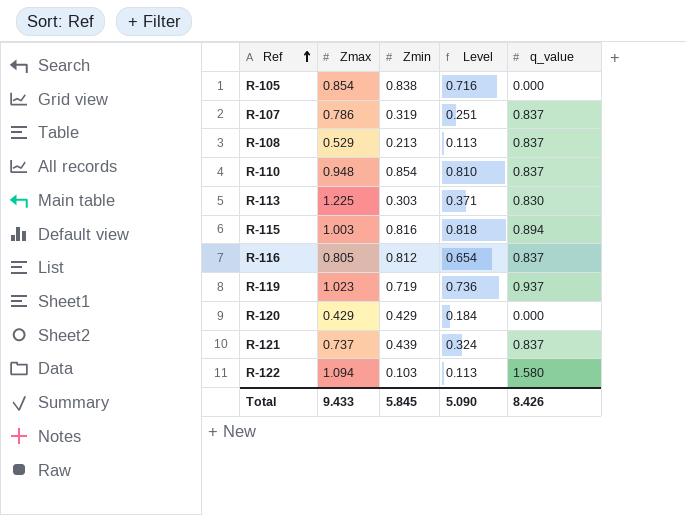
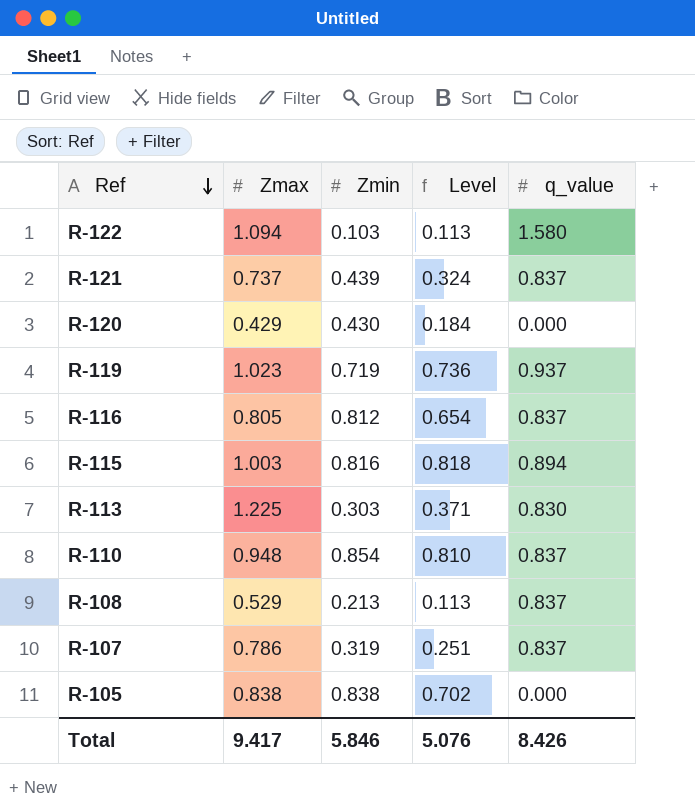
row order: Ref ascending -> Ref descending
R-120 | Zmin: 0.429 -> 0.430
R-105 | Zmax: 0.854 -> 0.838
R-105 | Level: 0.716 -> 0.702
Total | Zmax: 9.433 -> 9.417
Total | Zmin: 5.845 -> 5.846
Total | Level: 5.090 -> 5.076

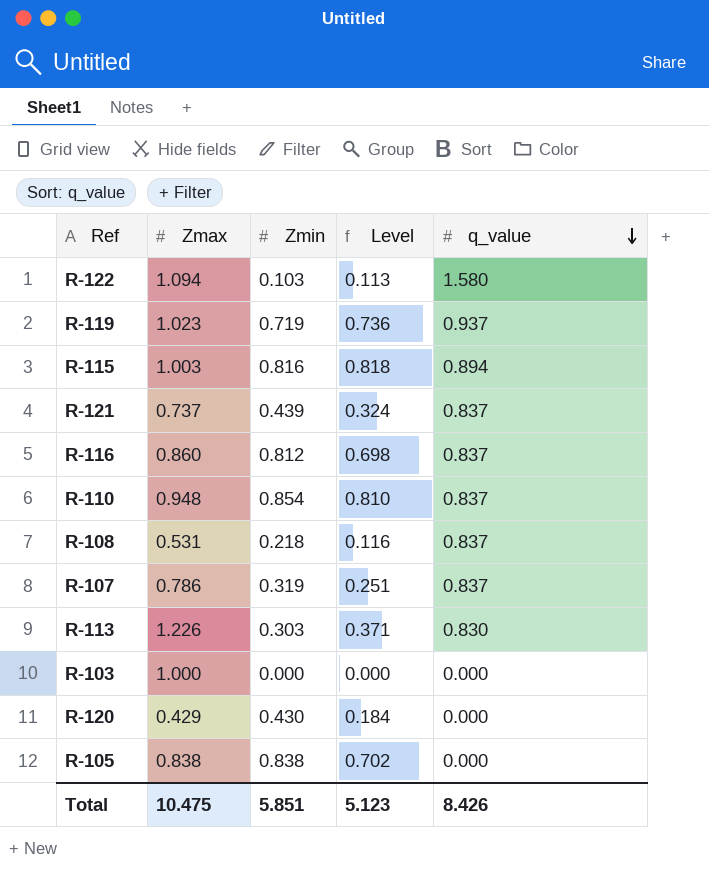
row order: Ref descending -> q_value descending
R-116 | Zmax: 0.805 -> 0.860
R-116 | Level: 0.654 -> 0.698
R-108 | Zmax: 0.529 -> 0.531
R-108 | Zmin: 0.213 -> 0.218
R-108 | Level: 0.113 -> 0.116
R-113 | Zmax: 1.225 -> 1.226
row R-103: none -> 1.000 | 0.000 | 0.000 | 0.000
Total | Zmax: 9.417 -> 10.475
Total | Zmin: 5.846 -> 5.851
Total | Level: 5.076 -> 5.123

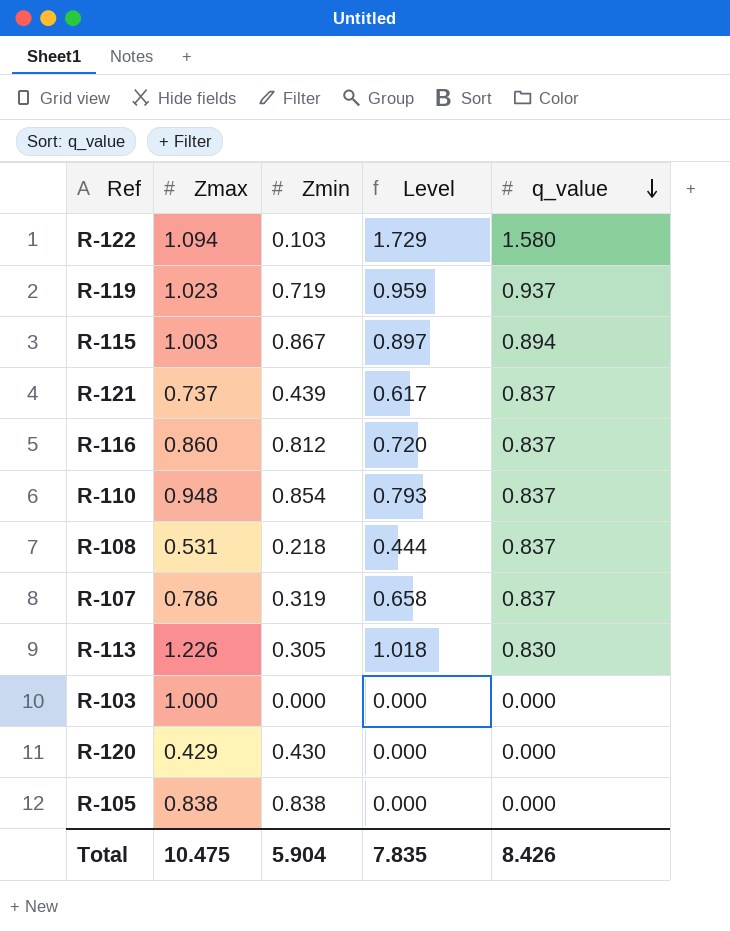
column Level | formula: [Zmax] * [Zmin] -> [Zmax] * [q_value]
R-115 | Zmin: 0.816 -> 0.867
R-113 | Zmin: 0.303 -> 0.305
Total | Zmin: 5.851 -> 5.904
Total | Level: 5.123 -> 7.835

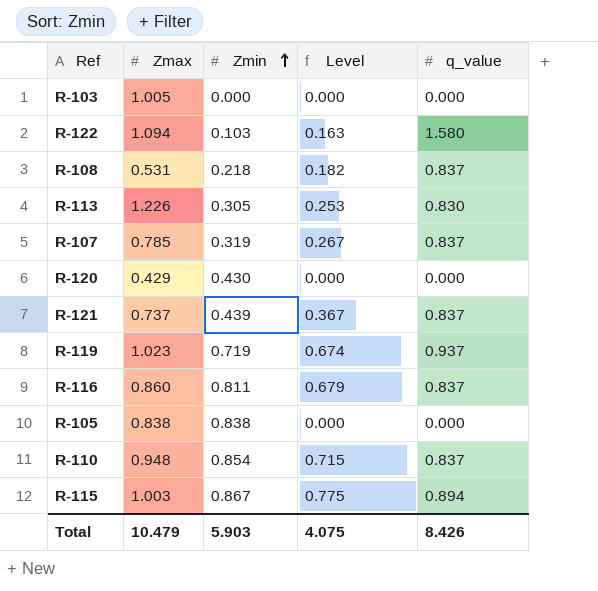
row order: q_value descending -> Zmin ascending
column Level | formula: [Zmax] * [q_value] -> [Zmin] * [q_value]
R-103 | Zmax: 1.000 -> 1.005
R-107 | Zmax: 0.786 -> 0.785
R-116 | Zmin: 0.812 -> 0.811
Total | Zmax: 10.475 -> 10.479
Total | Zmin: 5.904 -> 5.903
Total | Level: 7.835 -> 4.075

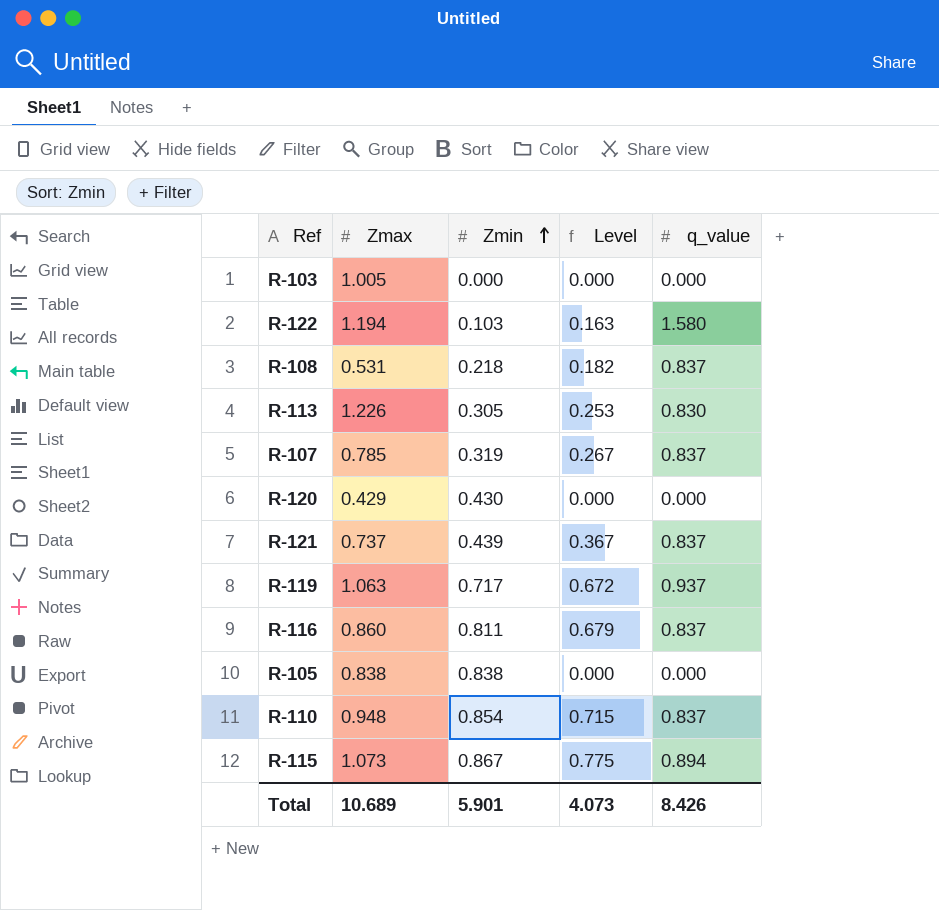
R-122 | Zmax: 1.094 -> 1.194
R-119 | Zmax: 1.023 -> 1.063
R-119 | Zmin: 0.719 -> 0.717
R-119 | Level: 0.674 -> 0.672
R-115 | Zmax: 1.003 -> 1.073
Total | Zmax: 10.479 -> 10.689
Total | Zmin: 5.903 -> 5.901
Total | Level: 4.075 -> 4.073

